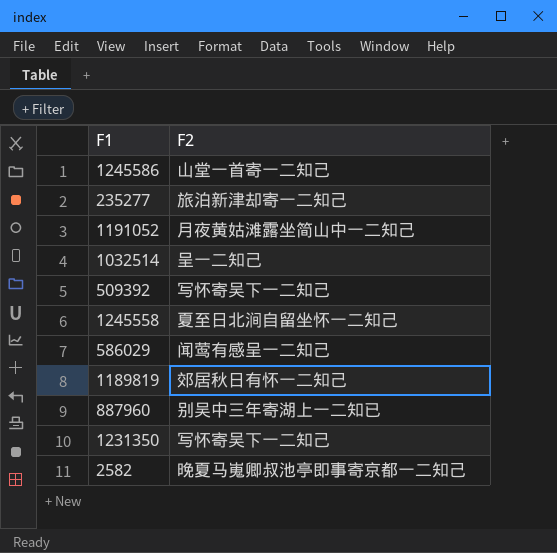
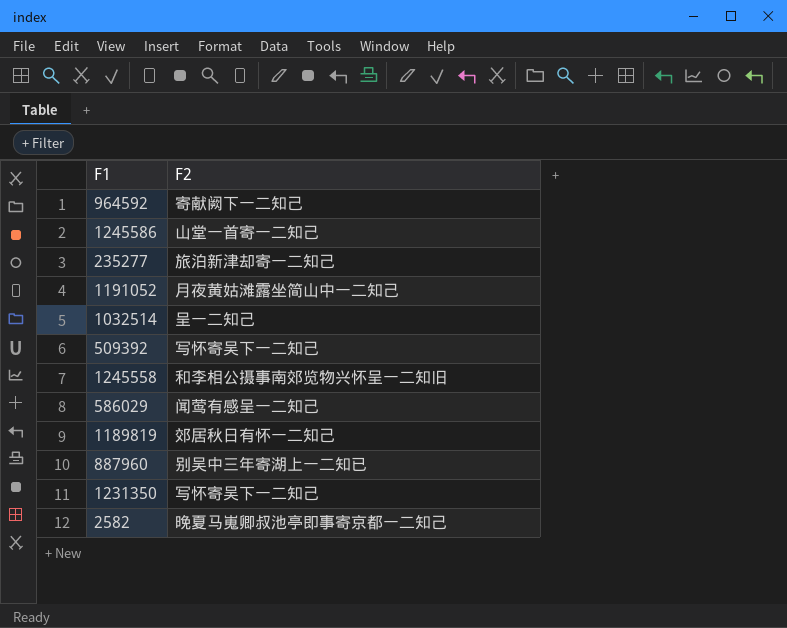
row 964592: none -> 寄献阙下一二知己
1245558 | F2: 夏至日北涧自留坐怀一二知己 -> 和李相公摄事南郊览物兴怀呈一二知旧

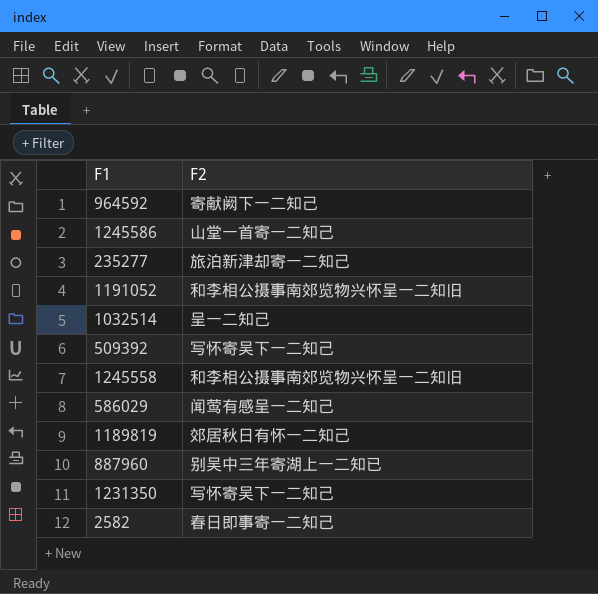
1191052 | F2: 月夜黄姑滩露坐简山中一二知己 -> 和李相公摄事南郊览物兴怀呈一二知旧
2582 | F2: 晚夏马嵬卿叔池亭即事寄京都一二知己 -> 春日即事寄一二知己

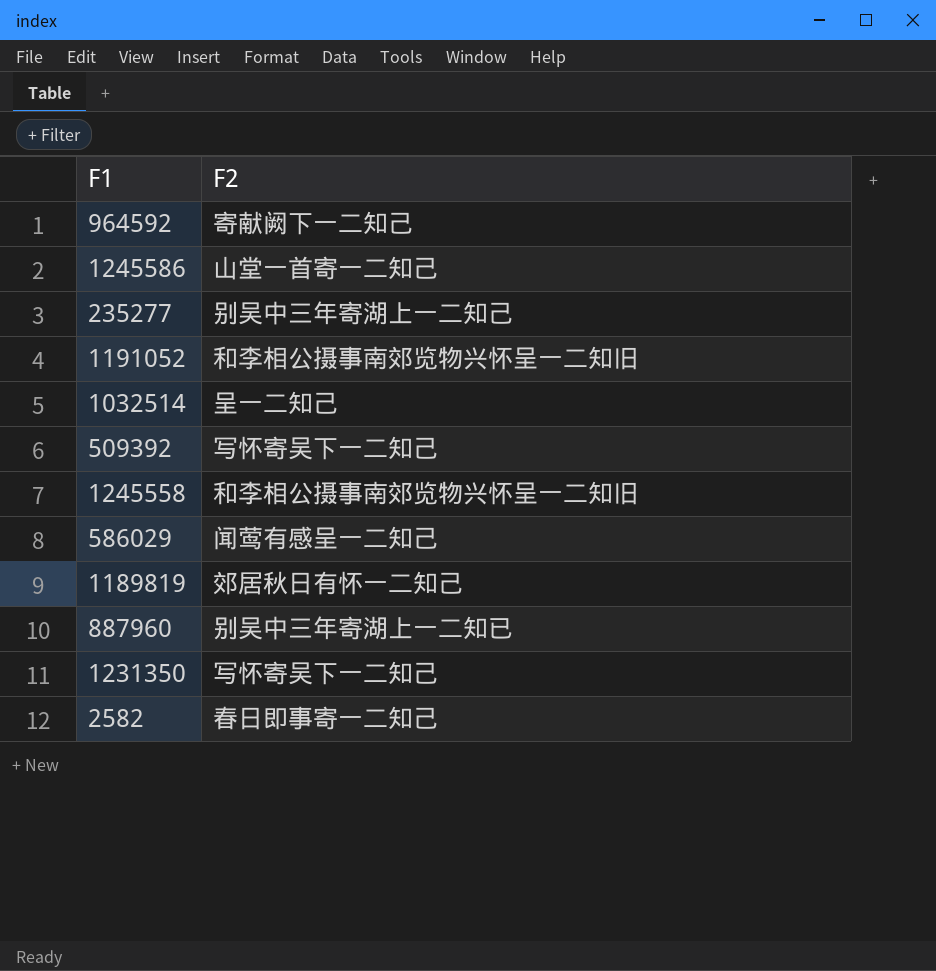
235277 | F2: 旅泊新津却寄一二知己 -> 别吴中三年寄湖上一二知己

